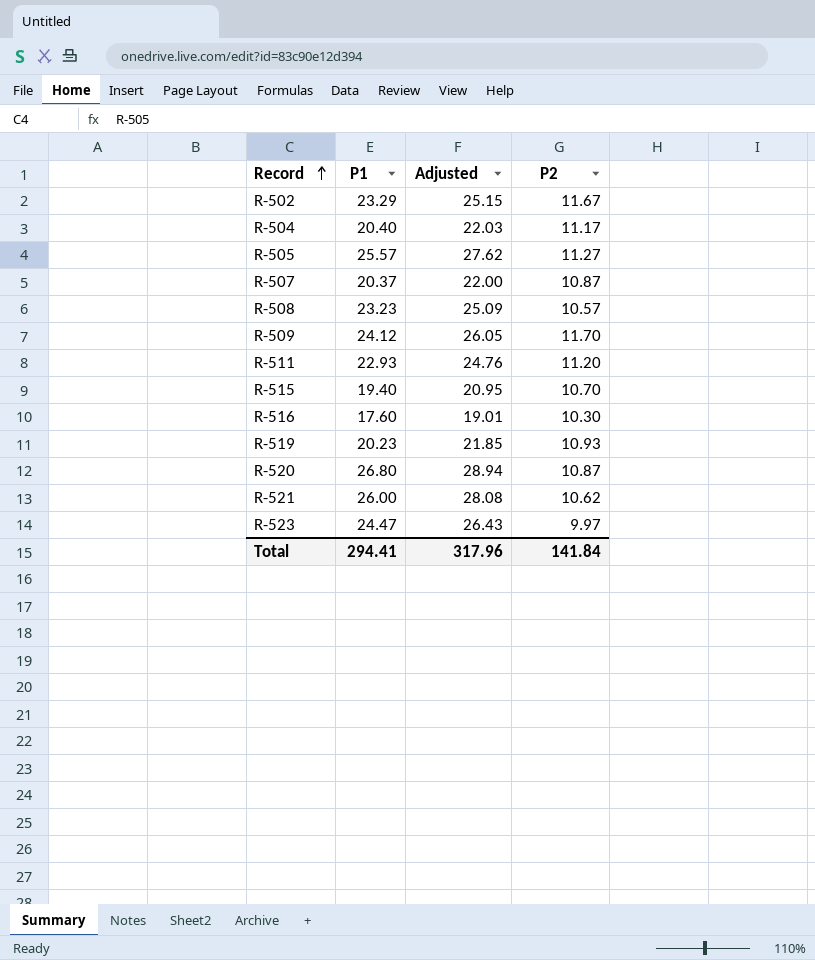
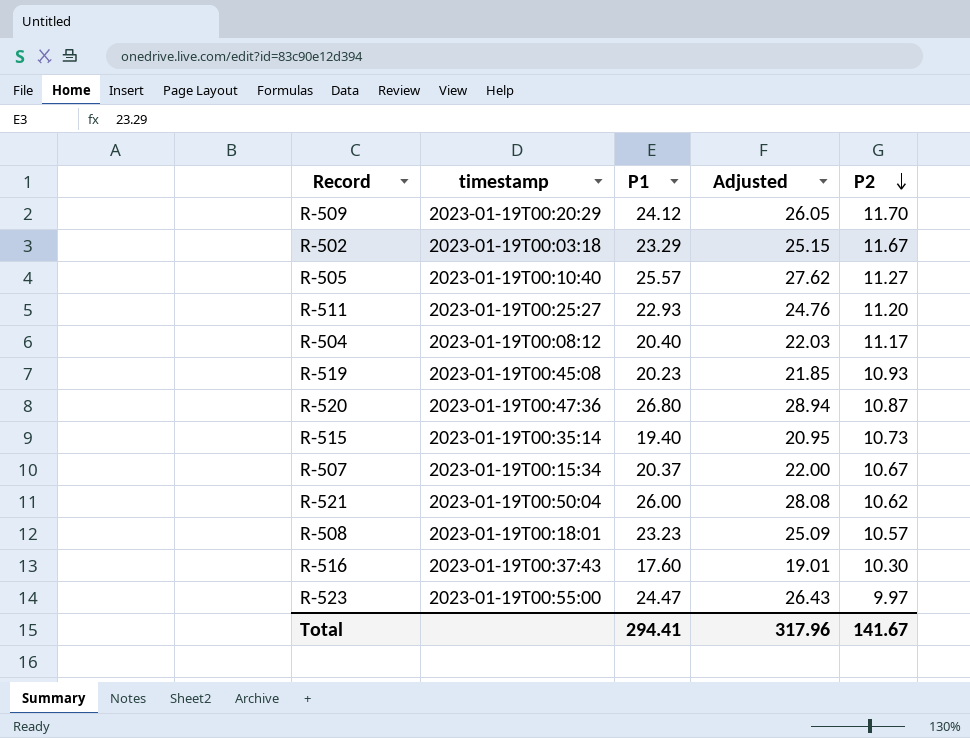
row order: Record ascending -> P2 descending
column timestamp | position: none -> 2
R-515 | P2: 10.70 -> 10.73
R-507 | P2: 10.87 -> 10.67
Total | P2: 141.84 -> 141.67

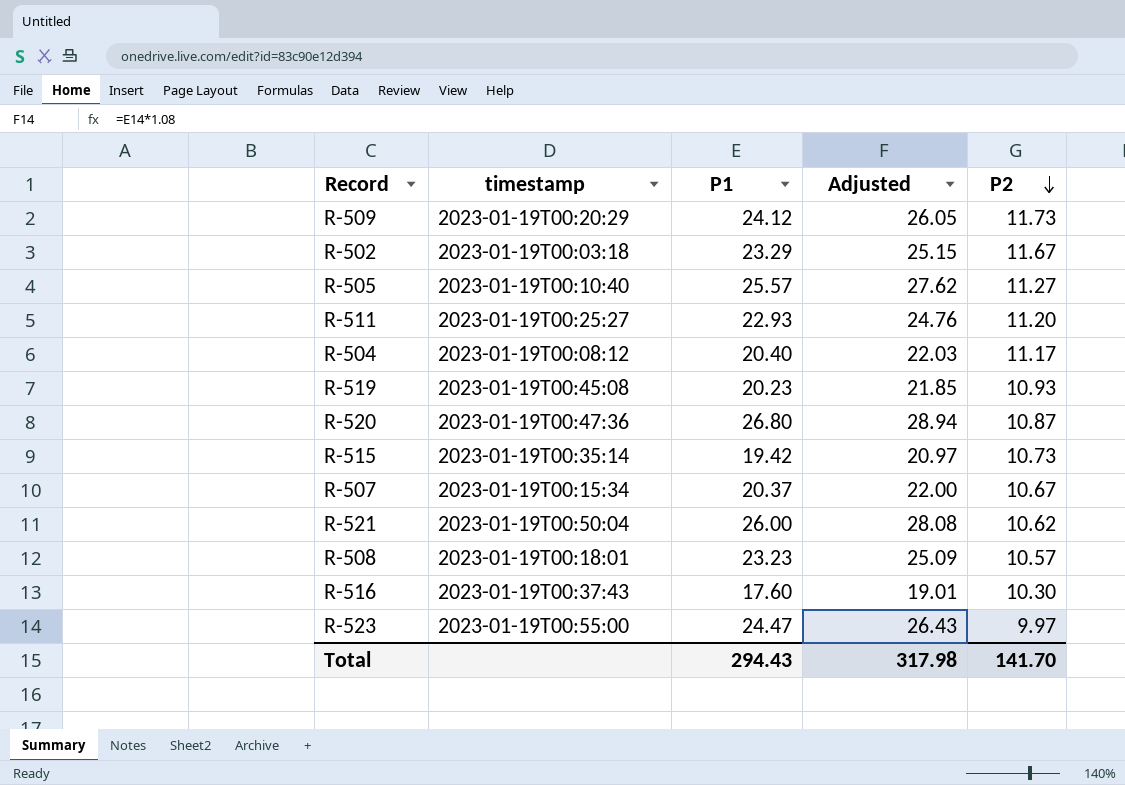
R-509 | P2: 11.70 -> 11.73
R-515 | P1: 19.40 -> 19.42
R-515 | Adjusted: 20.95 -> 20.97
Total | P1: 294.41 -> 294.43
Total | Adjusted: 317.96 -> 317.98
Total | P2: 141.67 -> 141.70

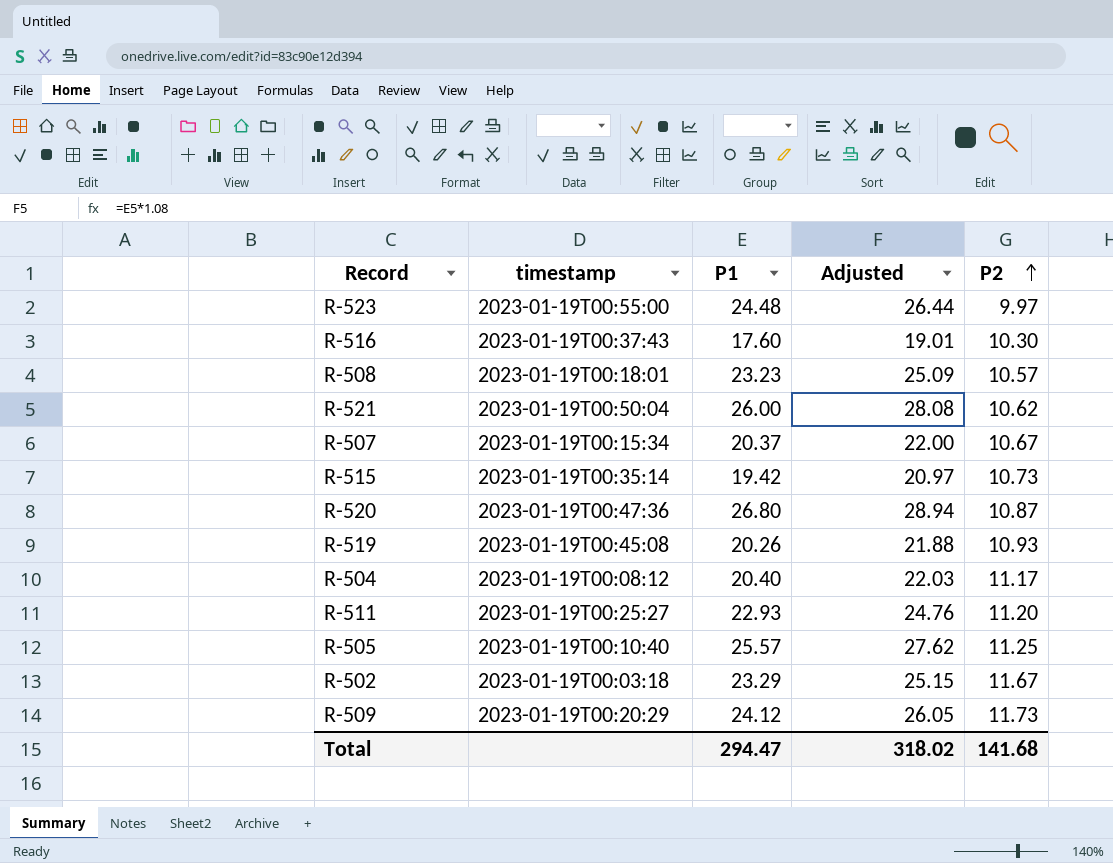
row order: P2 descending -> P2 ascending
R-523 | P1: 24.47 -> 24.48
R-523 | Adjusted: 26.43 -> 26.44
R-519 | P1: 20.23 -> 20.26
R-519 | Adjusted: 21.85 -> 21.88
R-505 | P2: 11.27 -> 11.25
Total | P1: 294.43 -> 294.47
Total | Adjusted: 317.98 -> 318.02
Total | P2: 141.70 -> 141.68

